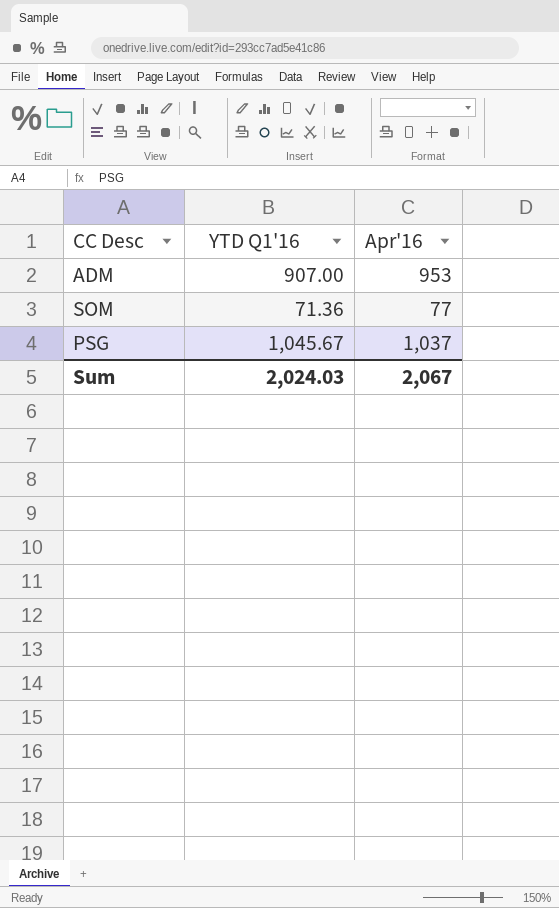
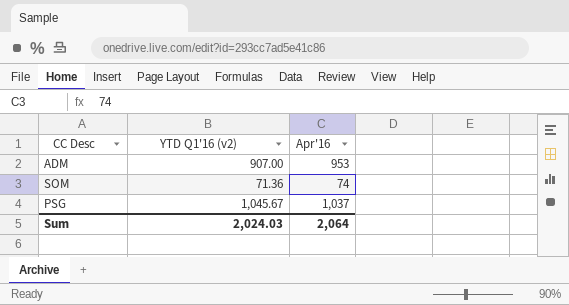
column name: YTD Q1'16 -> YTD Q1'16 (v2)
SOM | Apr'16: 77 -> 74
Sum | Apr'16: 2,067 -> 2,064

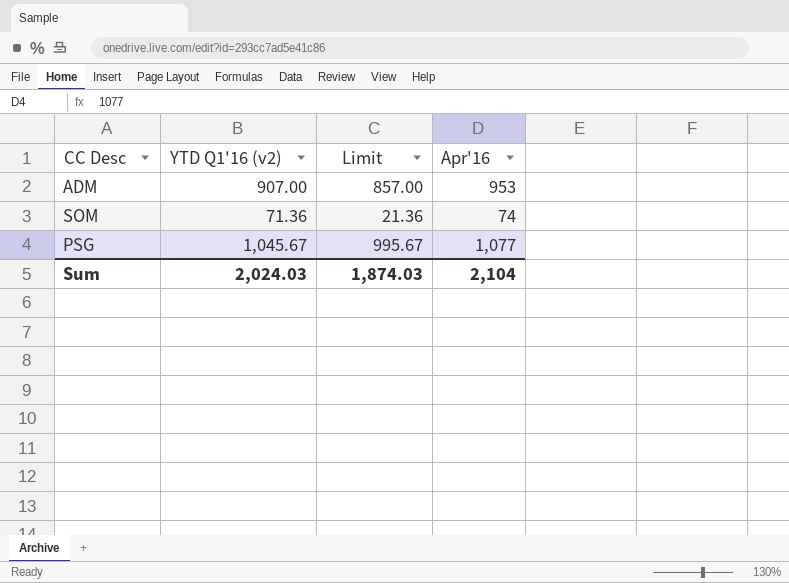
column Limit | formula: none -> [YTD Q1'16 (v2)] - 50
PSG | Apr'16: 1,037 -> 1,077
Sum | Apr'16: 2,064 -> 2,104

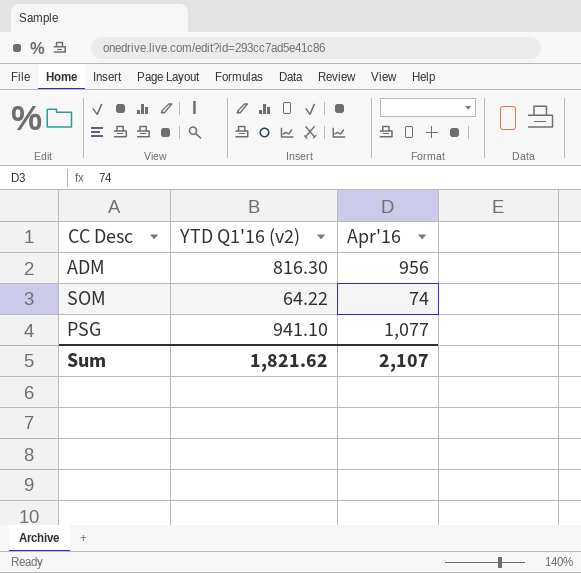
column Limit | formula: [YTD Q1'16 (v2)] - 50 -> none
ADM | YTD Q1'16 (v2): 907.00 -> 816.30
ADM | Apr'16: 953 -> 956
SOM | YTD Q1'16 (v2): 71.36 -> 64.22
PSG | YTD Q1'16 (v2): 1,045.67 -> 941.10
Sum | YTD Q1'16 (v2): 2,024.03 -> 1,821.62
Sum | Apr'16: 2,104 -> 2,107

